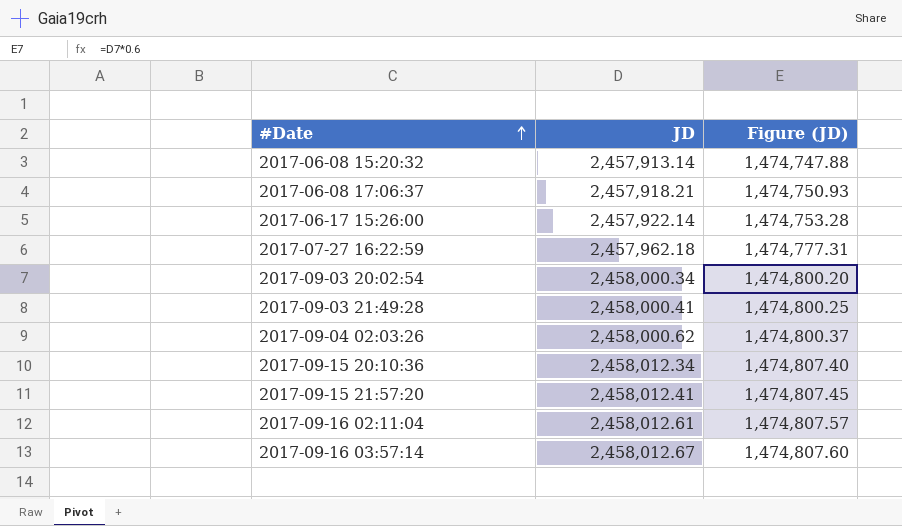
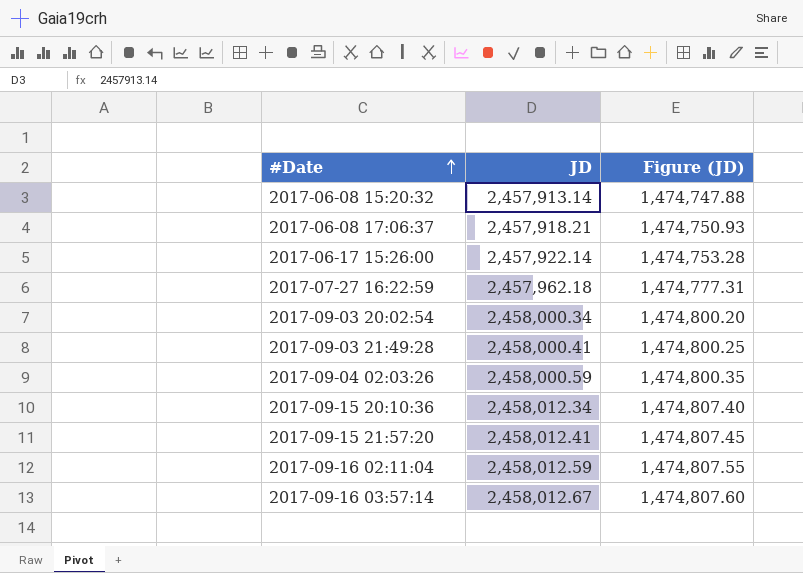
2017-09-04 02:03:26 | JD: 2,458,000.62 -> 2,458,000.59
2017-09-04 02:03:26 | Figure (JD): 1,474,800.37 -> 1,474,800.35
2017-09-16 02:11:04 | JD: 2,458,012.61 -> 2,458,012.59
2017-09-16 02:11:04 | Figure (JD): 1,474,807.57 -> 1,474,807.55

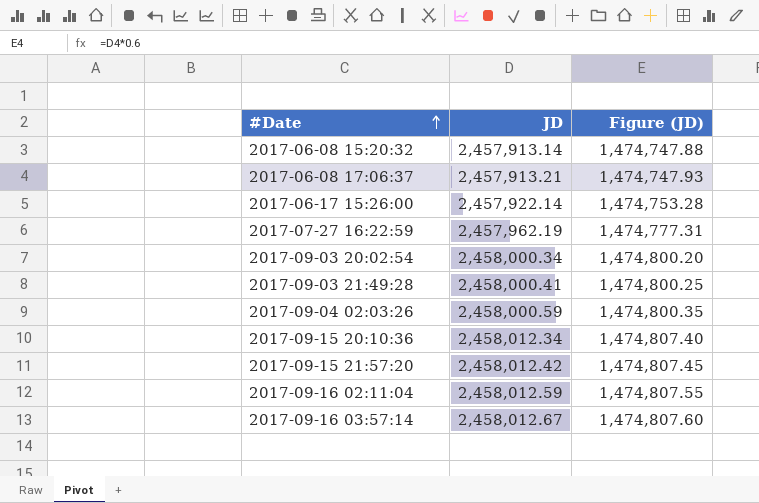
2017-06-08 17:06:37 | JD: 2,457,918.21 -> 2,457,913.21
2017-06-08 17:06:37 | Figure (JD): 1,474,750.93 -> 1,474,747.93
2017-07-27 16:22:59 | JD: 2,457,962.18 -> 2,457,962.19
2017-09-15 21:57:20 | JD: 2,458,012.41 -> 2,458,012.42

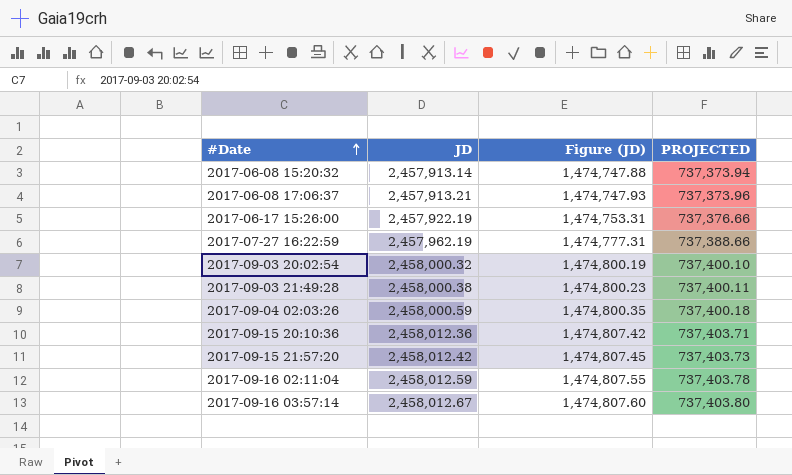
column PROJECTED | formula: none -> [JD] * 0.3
2017-06-17 15:26:00 | JD: 2,457,922.14 -> 2,457,922.19
2017-06-17 15:26:00 | Figure (JD): 1,474,753.28 -> 1,474,753.31
2017-09-03 20:02:54 | JD: 2,458,000.34 -> 2,458,000.32
2017-09-03 20:02:54 | Figure (JD): 1,474,800.20 -> 1,474,800.19
2017-09-03 21:49:28 | JD: 2,458,000.41 -> 2,458,000.38
2017-09-03 21:49:28 | Figure (JD): 1,474,800.25 -> 1,474,800.23
2017-09-15 20:10:36 | JD: 2,458,012.34 -> 2,458,012.36
2017-09-15 20:10:36 | Figure (JD): 1,474,807.40 -> 1,474,807.42

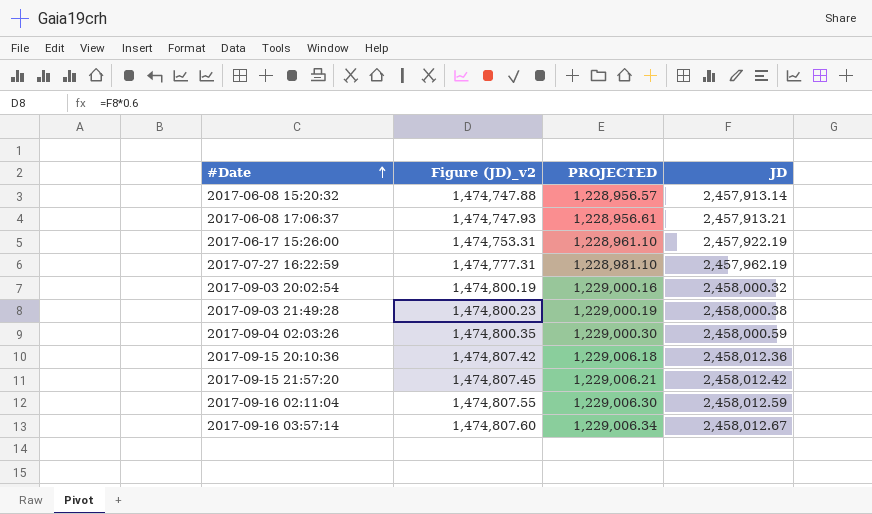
column name: Figure (JD) -> Figure (JD)_v2
column PROJECTED | formula: [JD] * 0.3 -> [JD] * 0.5
column JD | position: 2 -> 4

